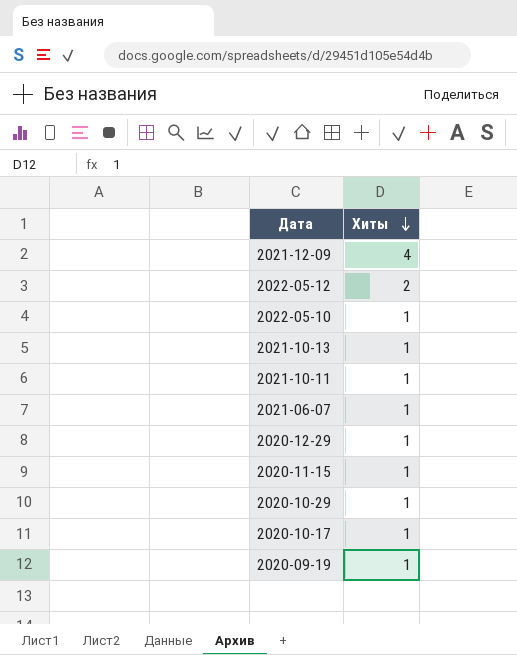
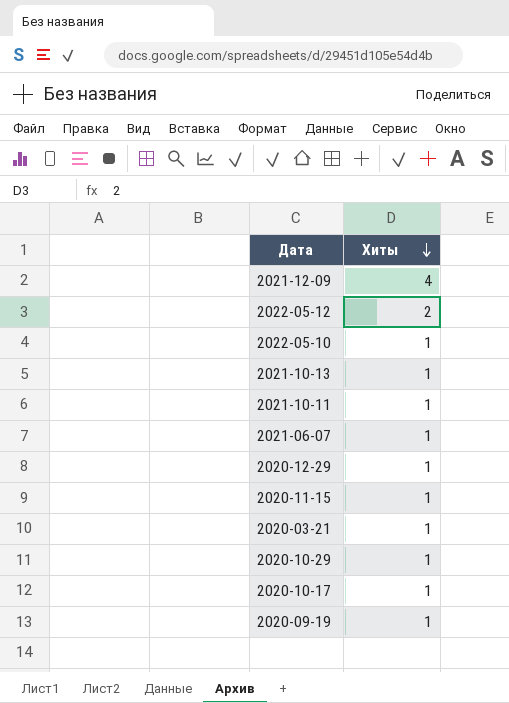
row 2020-03-21: none -> 1

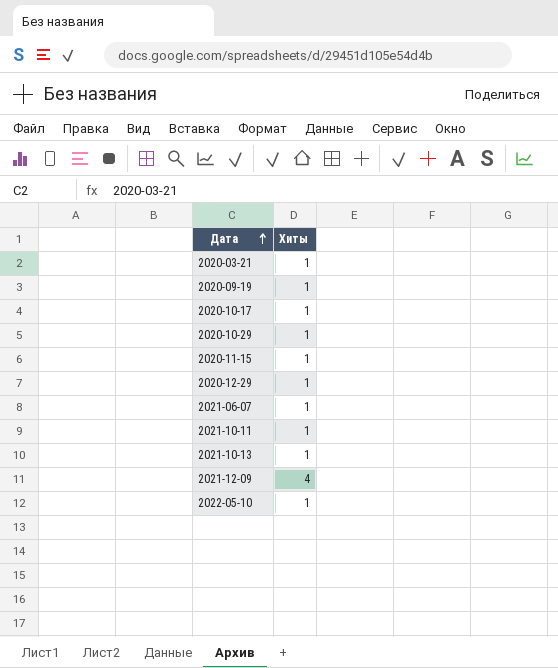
row order: Хиты descending -> Дата ascending
row 2022-05-12: 2 -> none

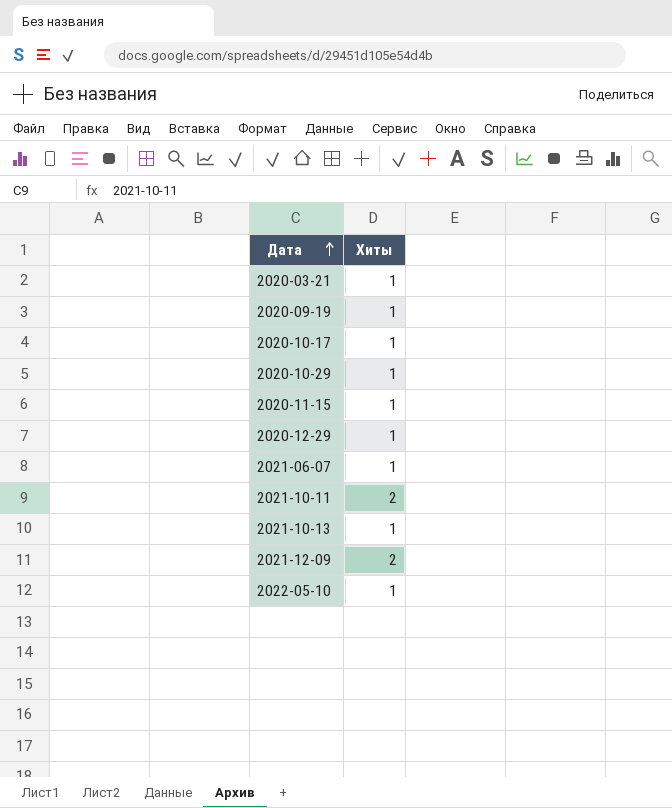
2021-10-11 | Хиты: 1 -> 2
2021-12-09 | Хиты: 4 -> 2

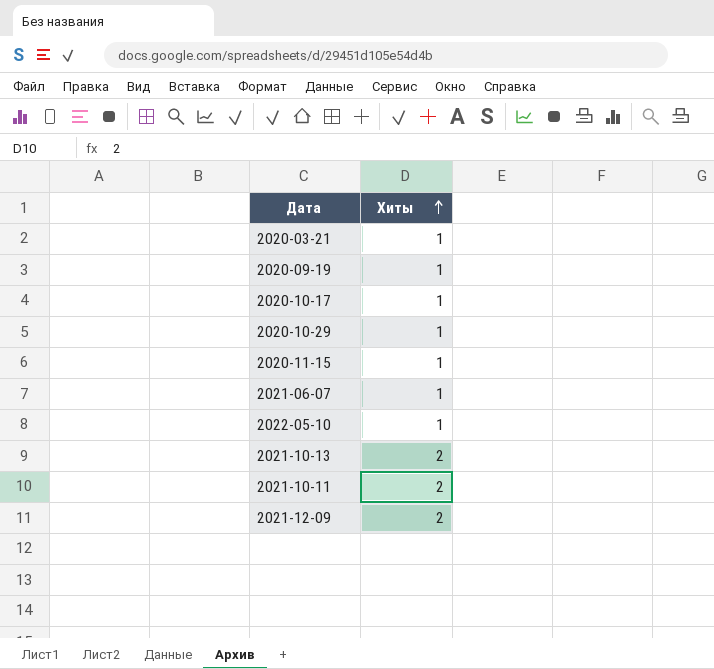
row order: Дата ascending -> Хиты ascending
row 2020-12-29: 1 -> none
2021-10-13 | Хиты: 1 -> 2

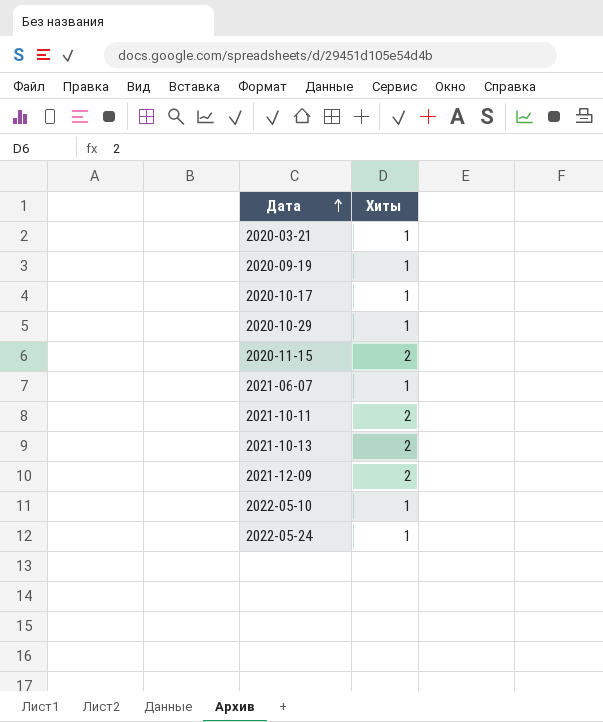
row order: Хиты ascending -> Дата ascending
2020-11-15 | Хиты: 1 -> 2
row 2022-05-24: none -> 1

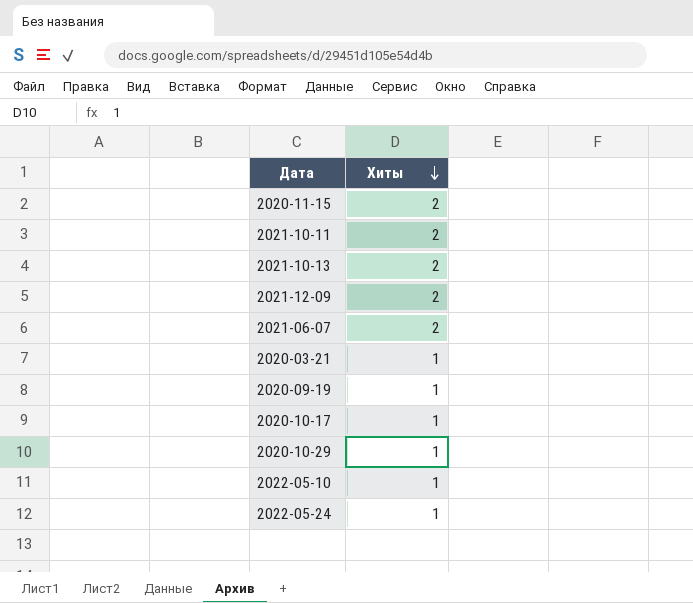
row order: Дата ascending -> Хиты descending
2021-06-07 | Хиты: 1 -> 2

